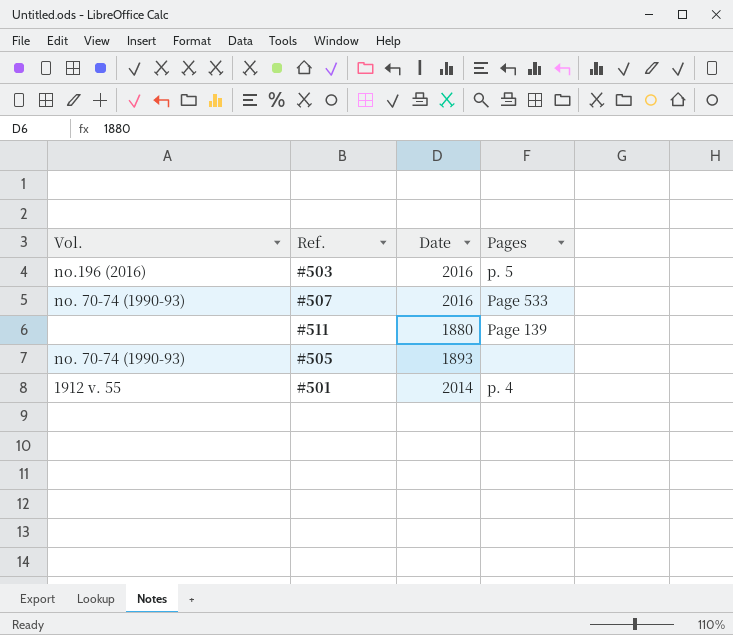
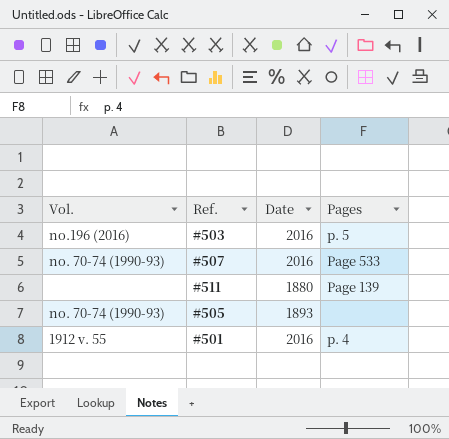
#501 | Date: 2014 -> 2016

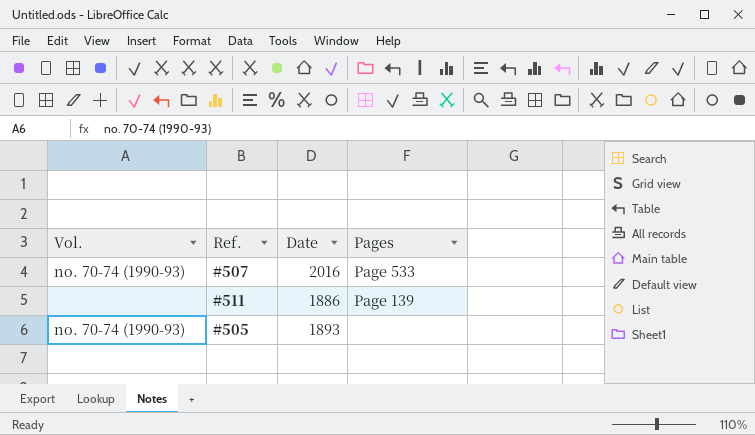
row #503: no.196 (2016) | 2016 | p. 5 -> none
row #501: 1912 v. 55 | 2016 | p. 4 -> none
#511 | Date: 1880 -> 1886

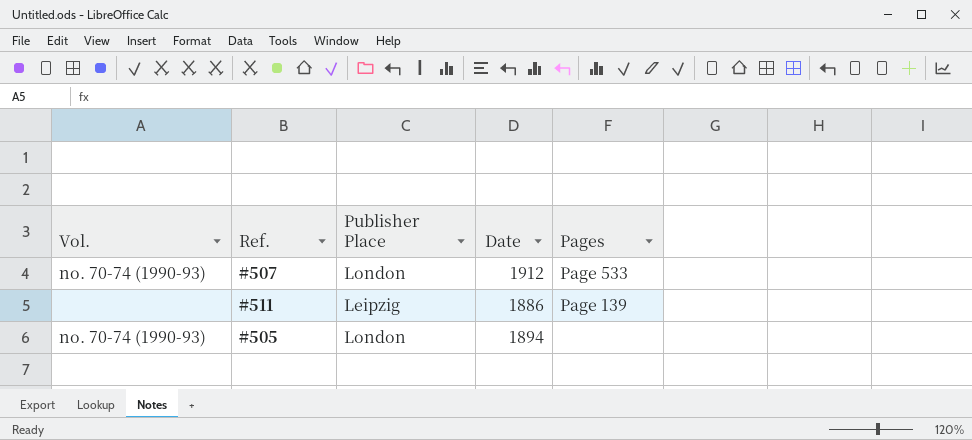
column Publisher Place | position: none -> 3
#507 | Date: 2016 -> 1912
#505 | Date: 1893 -> 1894

